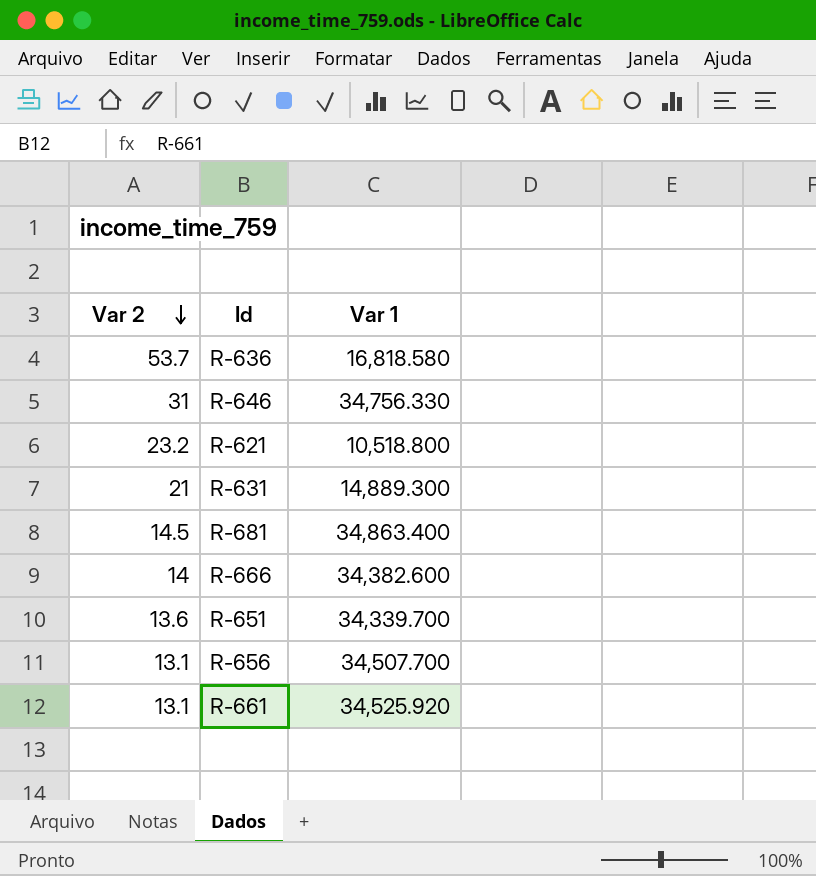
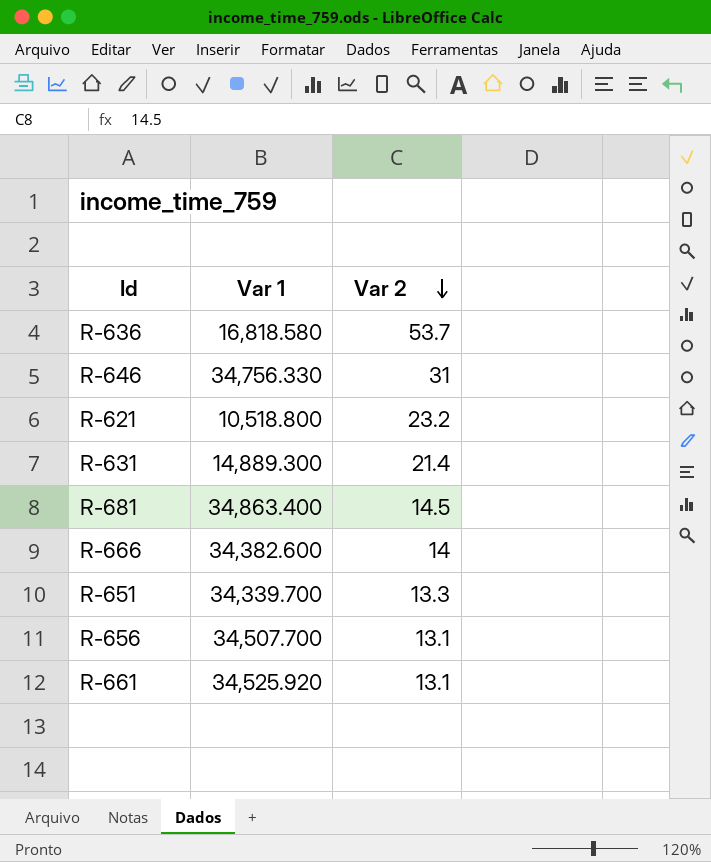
column Var 2 | position: 1 -> 3
R-631 | Var 2: 21 -> 21.4
R-651 | Var 2: 13.6 -> 13.3

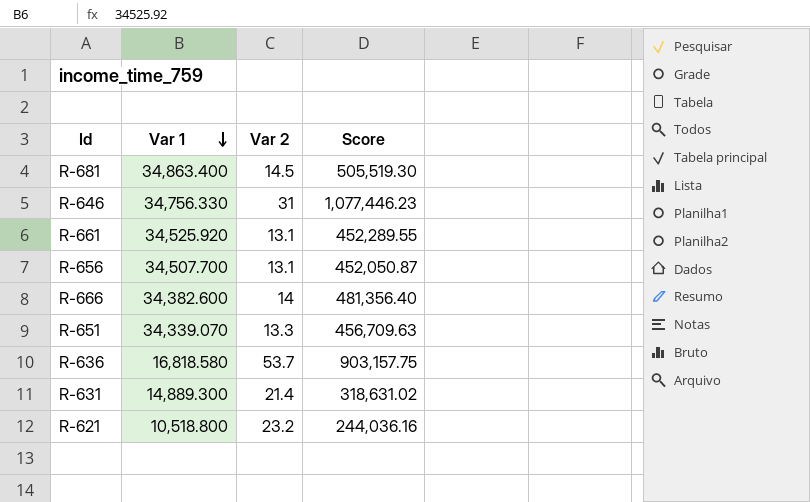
row order: Var 2 descending -> Var 1 descending
column Score | formula: none -> [Var 1] * [Var 2]
R-651 | Var 1: 34,339.700 -> 34,339.070

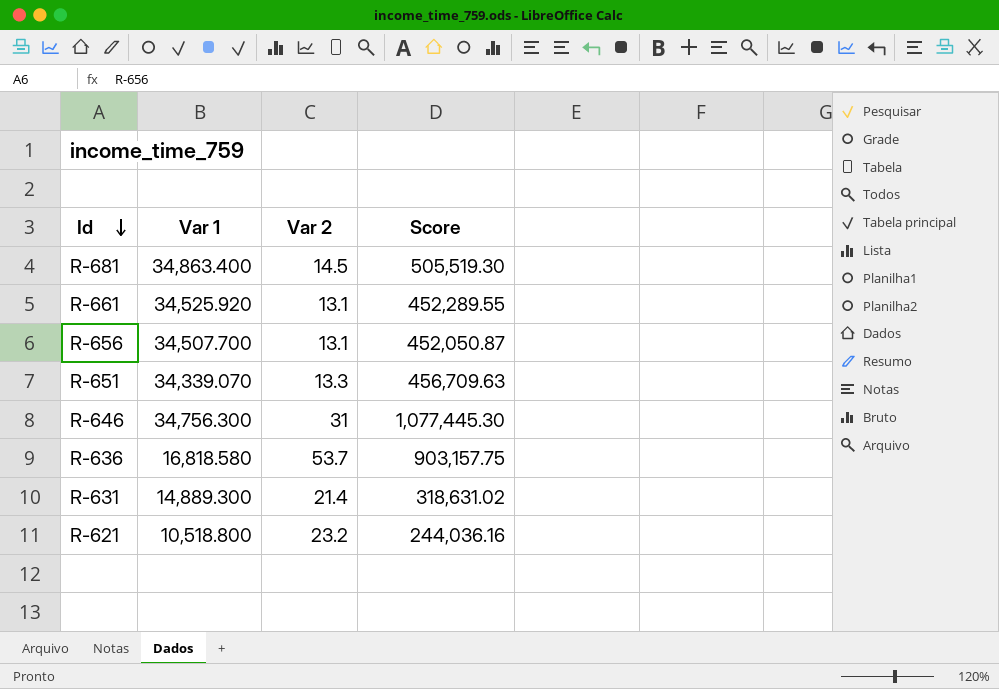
row order: Var 1 descending -> Id descending
row R-666: 34,382.600 | 14 | 481,356.40 -> none
R-646 | Var 1: 34,756.330 -> 34,756.300
R-646 | Score: 1,077,446.23 -> 1,077,445.30

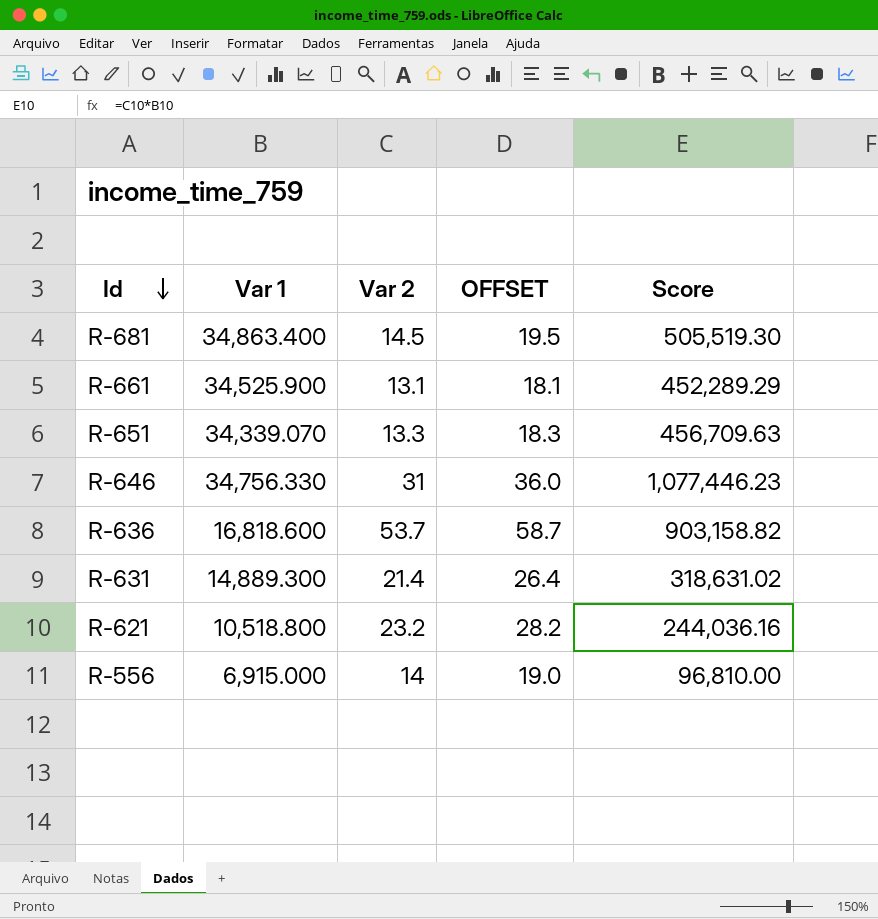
column OFFSET | formula: none -> [Var 2] + 5
row R-656: 34,507.700 | 13.1 | 452,050.87 -> none
R-661 | Var 1: 34,525.920 -> 34,525.900
R-661 | Score: 452,289.55 -> 452,289.29
R-646 | Var 1: 34,756.300 -> 34,756.330
R-646 | Score: 1,077,445.30 -> 1,077,446.23
R-636 | Var 1: 16,818.580 -> 16,818.600
R-636 | Score: 903,157.75 -> 903,158.82
row R-556: none -> 6,915.000 | 14 | 19.0 | 96,810.00

